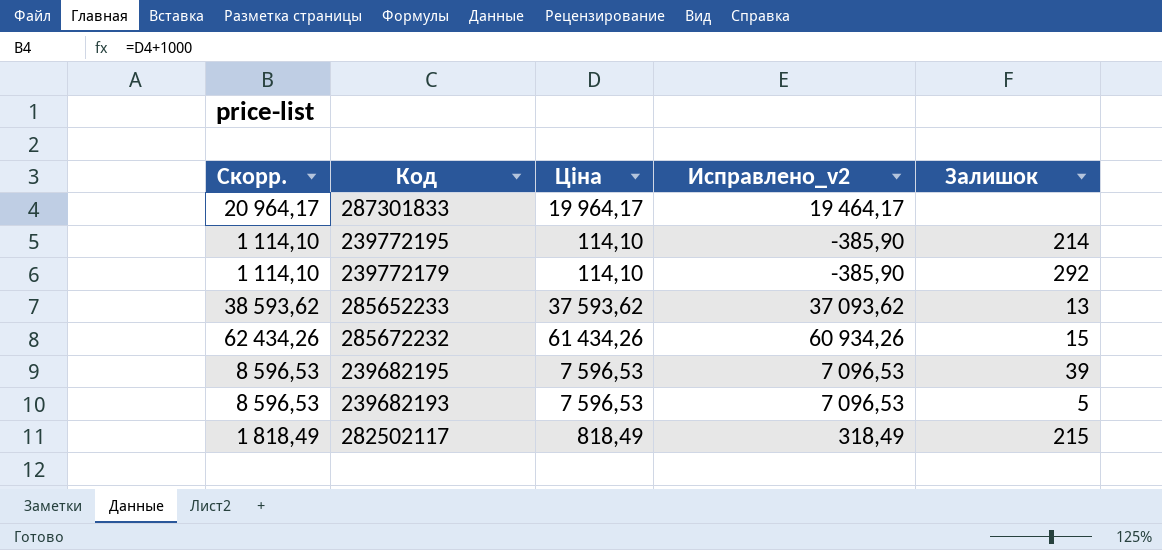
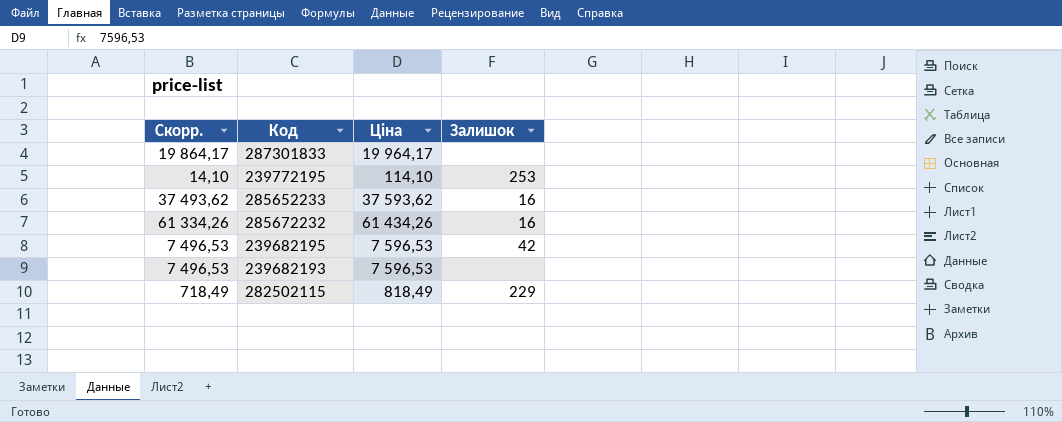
column Исправлено_v2 | formula: [Ціна] - 500 -> none
column Скорр. | formula: [Ціна] + 1000 -> [Ціна] - 100
row 239772179: 1 114,10 | 114,10 | -385,90 | 292 -> none
row 282502117: 1 818,49 | 818,49 | 318,49 | 215 -> none
239772195 | Залишок: 214 -> 253
285652233 | Залишок: 13 -> 16
285672232 | Залишок: 15 -> 16
239682195 | Залишок: 39 -> 42
239682193 | Залишок: 5 -> none
row 282502115: none -> 718,49 | 818,49 | 229

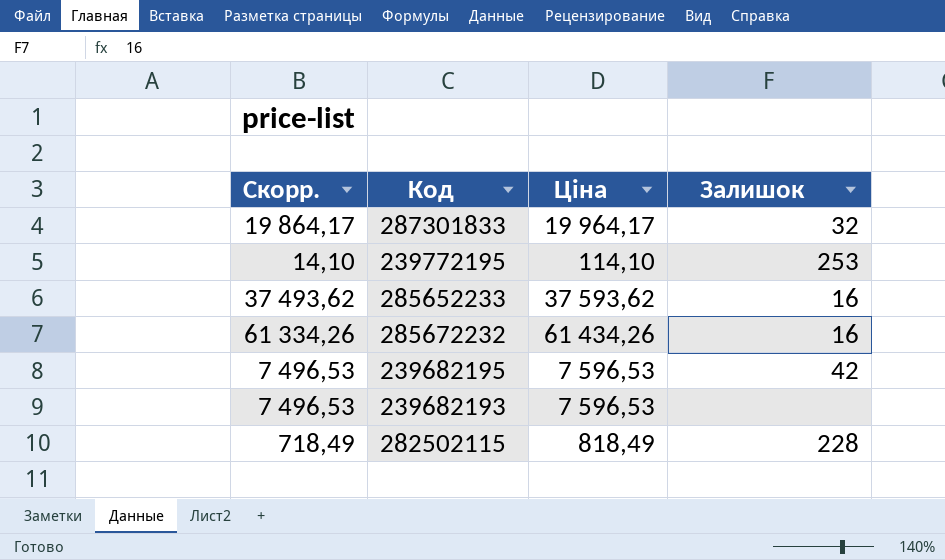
287301833 | Залишок: none -> 32
282502115 | Залишок: 229 -> 228

